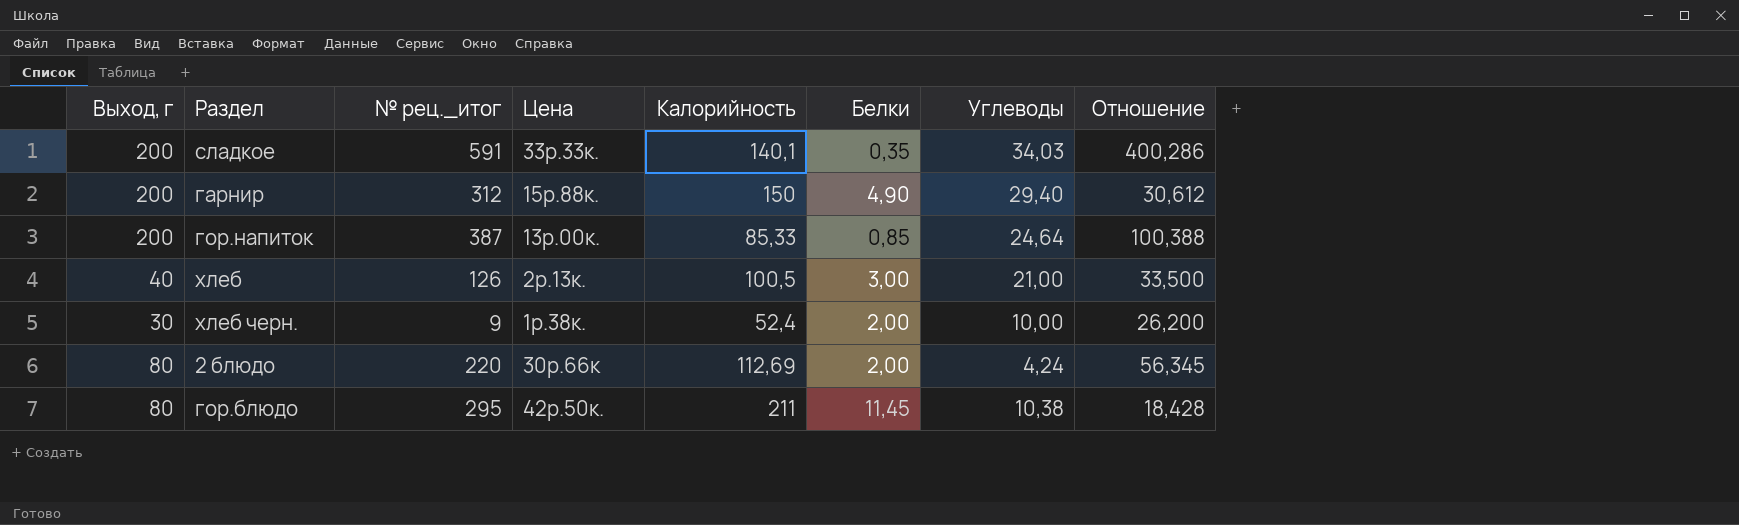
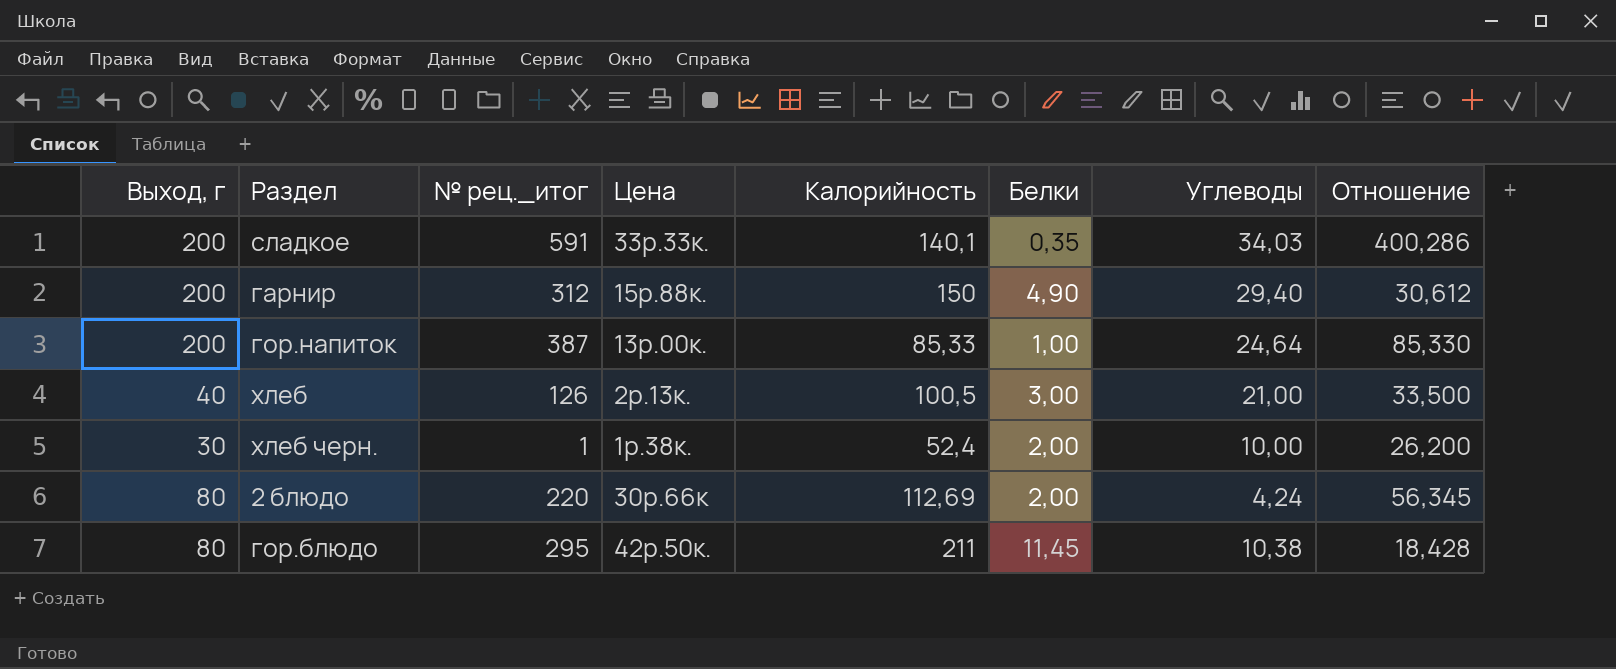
гор.напиток | Белки: 0,85 -> 1,00
гор.напиток | Отношение: 100,388 -> 85,330
хлеб черн. | № рец._итог: 9 -> 1

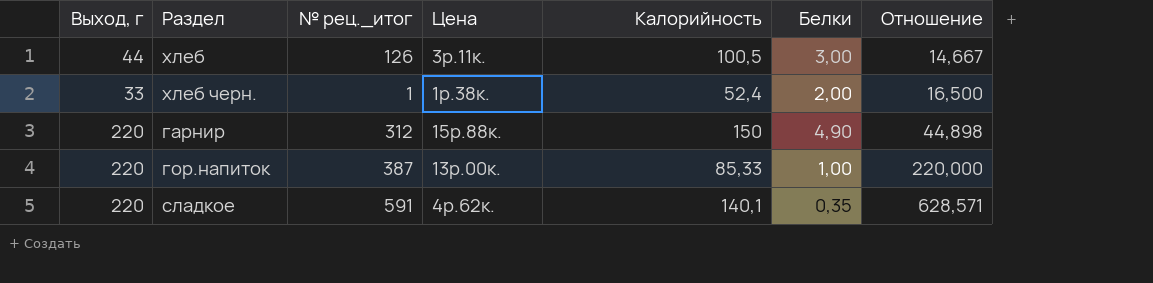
row order: none -> Отношение ascending
column Углеводы | position: 7 -> none
column Отношение | formula: [Калорийность] / [Белки] -> [Выход, г] / [Белки]
row 2 блюдо: 80 | 220 | 30р.66к | 112,69 | 2,00 | 4,24 | 56,345 -> none
row гор.блюдо: 80 | 295 | 42р.50к. | 211 | 11,45 | 10,38 | 18,428 -> none
хлеб | Выход, г: 40 -> 44
хлеб | Цена: 2р.13к. -> 3р.11к.
хлеб черн. | Выход, г: 30 -> 33
гарнир | Выход, г: 200 -> 220
гор.напиток | Выход, г: 200 -> 220
сладкое | Выход, г: 200 -> 220
сладкое | Цена: 33р.33к. -> 4р.62к.

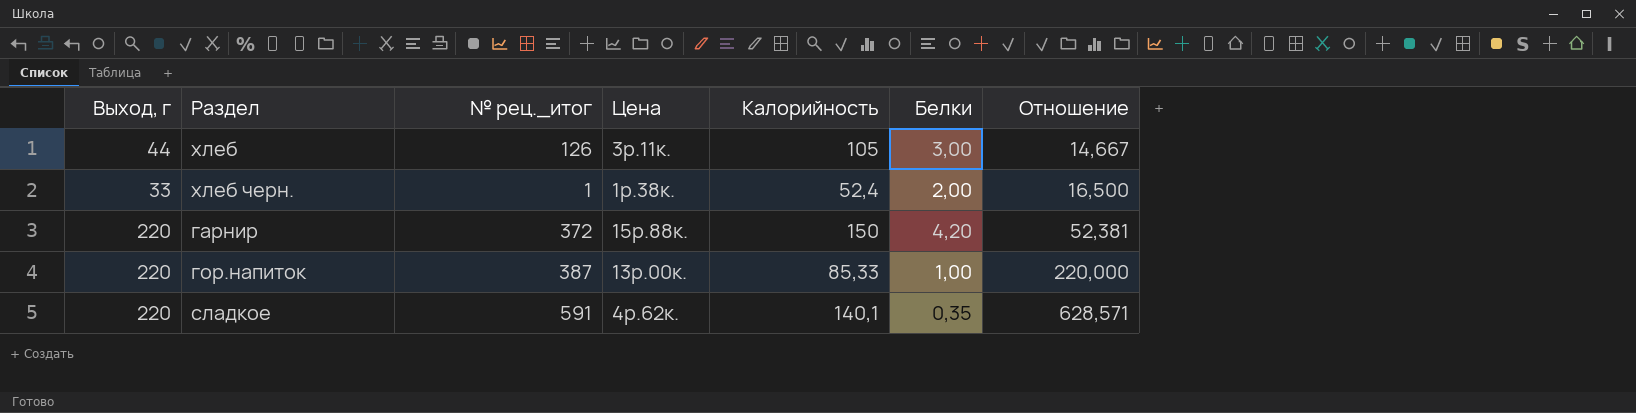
хлеб | Калорийность: 100,5 -> 105
гарнир | № рец._итог: 312 -> 372
гарнир | Белки: 4,90 -> 4,20
гарнир | Отношение: 44,898 -> 52,381

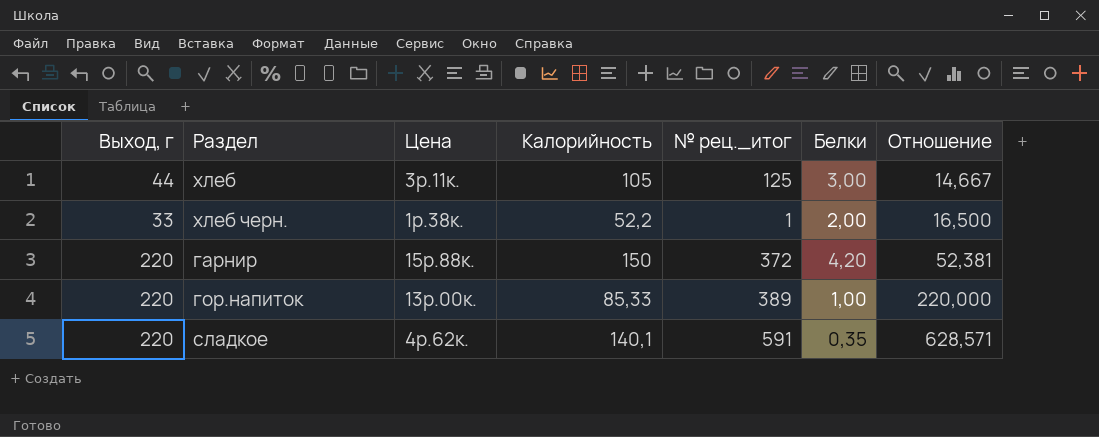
column № рец._итог | position: 3 -> 5
хлеб | № рец._итог: 126 -> 125
хлеб черн. | Калорийность: 52,4 -> 52,2
гор.напиток | № рец._итог: 387 -> 389

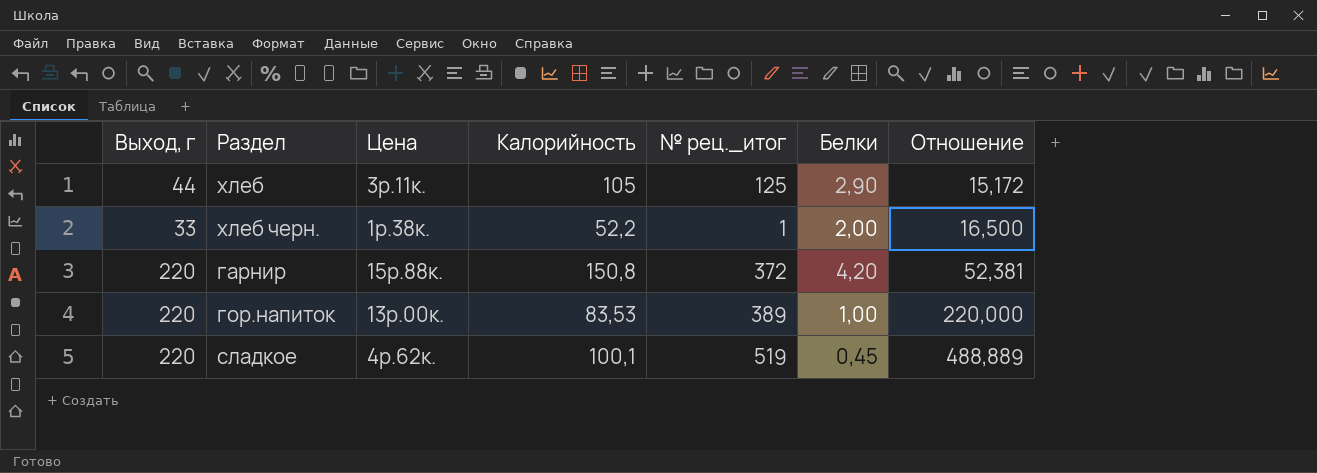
хлеб | Белки: 3,00 -> 2,90
хлеб | Отношение: 14,667 -> 15,172
гарнир | Калорийность: 150 -> 150,8
гор.напиток | Калорийность: 85,33 -> 83,53
сладкое | Калорийность: 140,1 -> 100,1
сладкое | № рец._итог: 591 -> 519
сладкое | Белки: 0,35 -> 0,45
сладкое | Отношение: 628,571 -> 488,889

